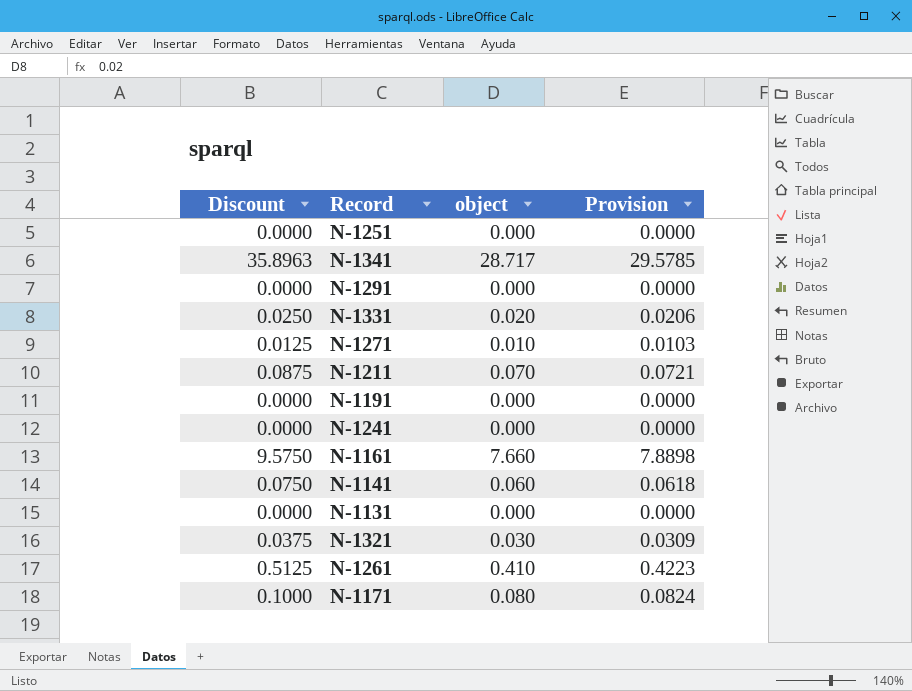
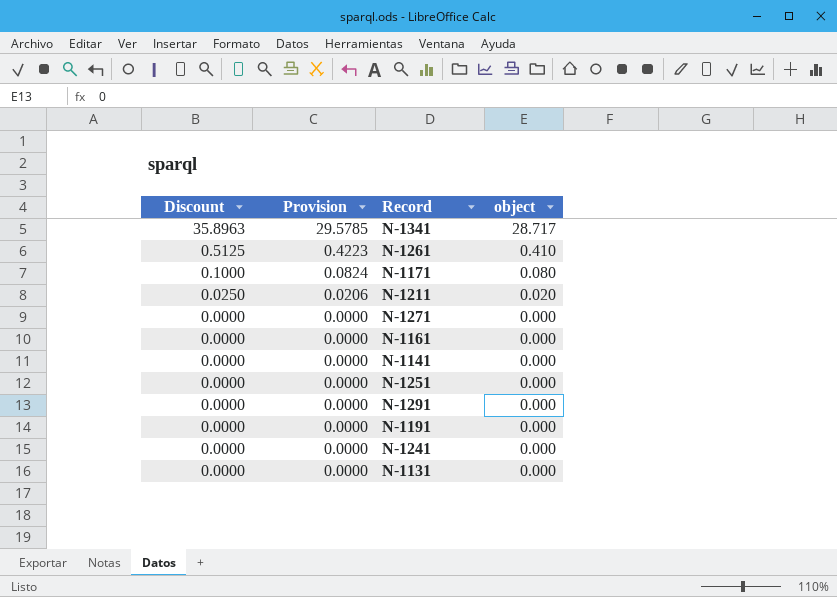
row order: none -> Discount descending
column Provision | position: 4 -> 2
row N-1331: 0.0250 | 0.020 | 0.0206 -> none
row N-1321: 0.0375 | 0.030 | 0.0309 -> none
N-1211 | Discount: 0.0875 -> 0.0250
N-1211 | Provision: 0.0721 -> 0.0206
N-1211 | object: 0.070 -> 0.020
N-1271 | Discount: 0.0125 -> 0.0000
N-1271 | Provision: 0.0103 -> 0.0000
N-1271 | object: 0.010 -> 0.000
N-1161 | Discount: 9.5750 -> 0.0000
N-1161 | Provision: 7.8898 -> 0.0000
N-1161 | object: 7.660 -> 0.000
N-1141 | Discount: 0.0750 -> 0.0000
N-1141 | Provision: 0.0618 -> 0.0000
N-1141 | object: 0.060 -> 0.000

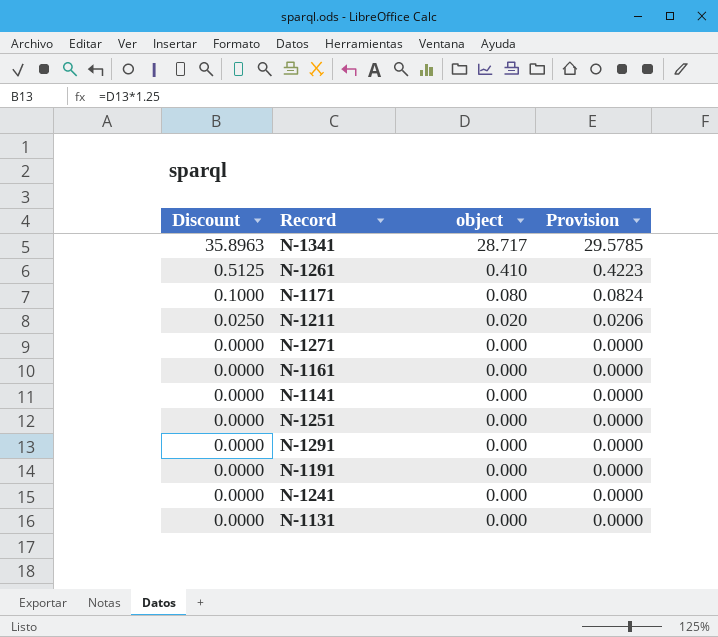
column Provision | position: 2 -> 4

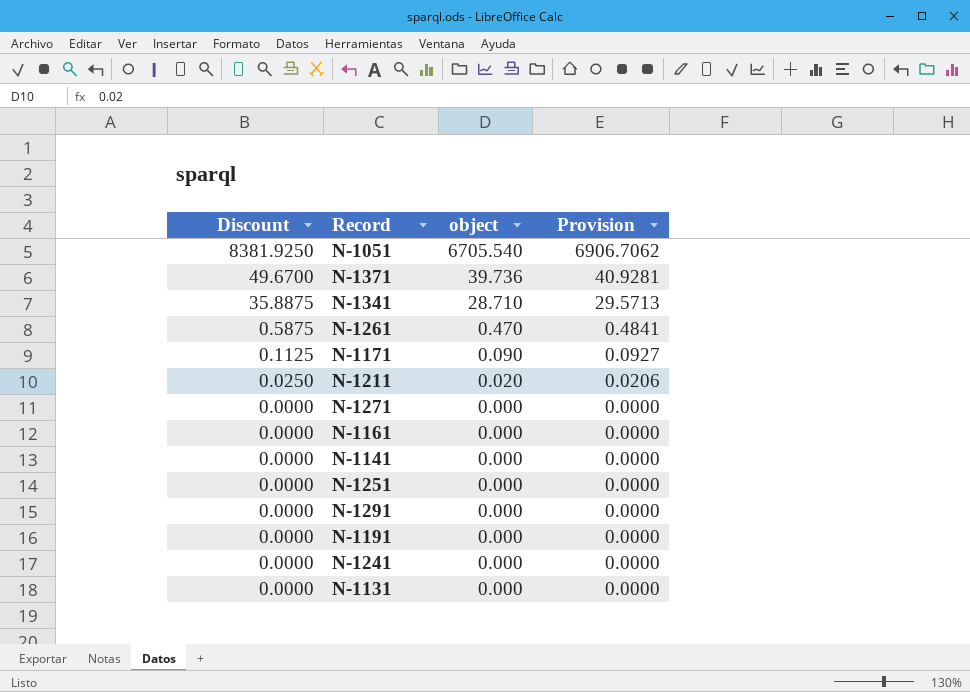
row N-1051: none -> 8381.9250 | 6705.540 | 6906.7062
row N-1371: none -> 49.6700 | 39.736 | 40.9281
N-1341 | Discount: 35.8963 -> 35.8875
N-1341 | object: 28.717 -> 28.710
N-1341 | Provision: 29.5785 -> 29.5713
N-1261 | Discount: 0.5125 -> 0.5875
N-1261 | object: 0.410 -> 0.470
N-1261 | Provision: 0.4223 -> 0.4841
N-1171 | Discount: 0.1000 -> 0.1125
N-1171 | object: 0.080 -> 0.090
N-1171 | Provision: 0.0824 -> 0.0927

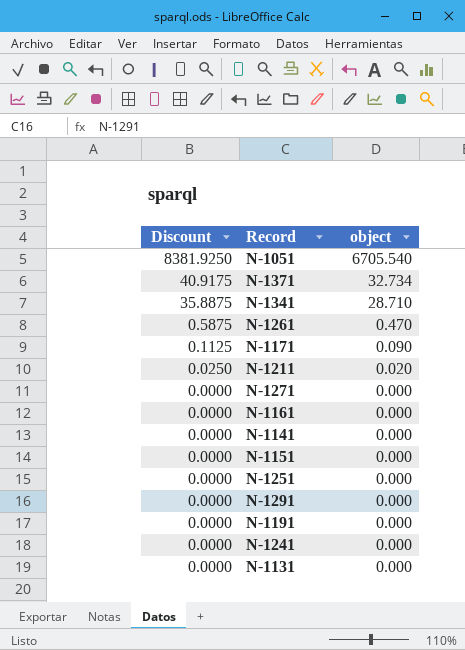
column Provision | formula: [object] * 1.03 -> none
N-1371 | Discount: 49.6700 -> 40.9175
N-1371 | object: 39.736 -> 32.734
row N-1151: none -> 0.0000 | 0.000

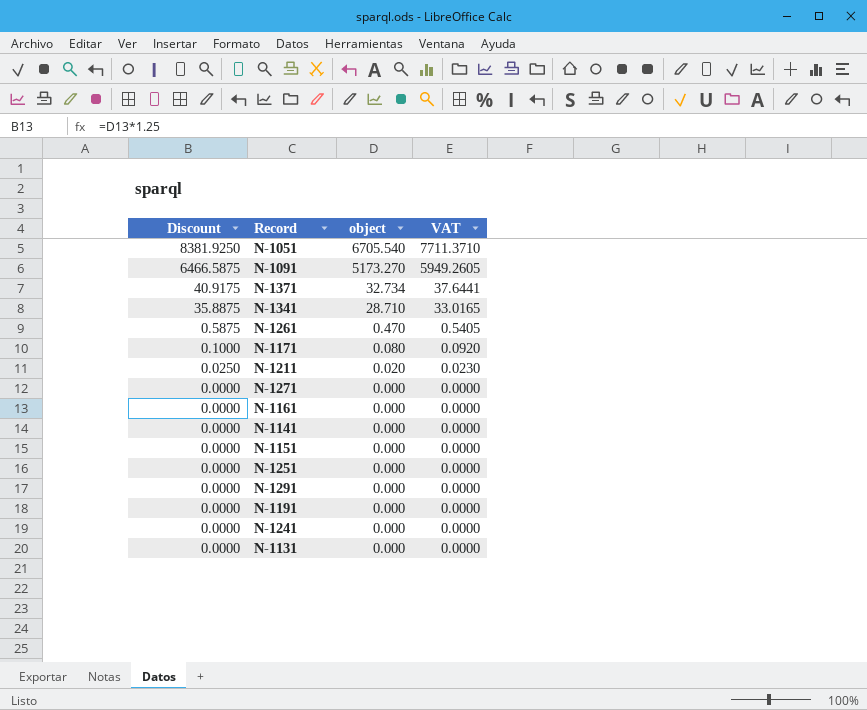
column VAT | formula: none -> [object] * 1.15
row N-1091: none -> 6466.5875 | 5173.270 | 5949.2605
N-1171 | Discount: 0.1125 -> 0.1000
N-1171 | object: 0.090 -> 0.080

